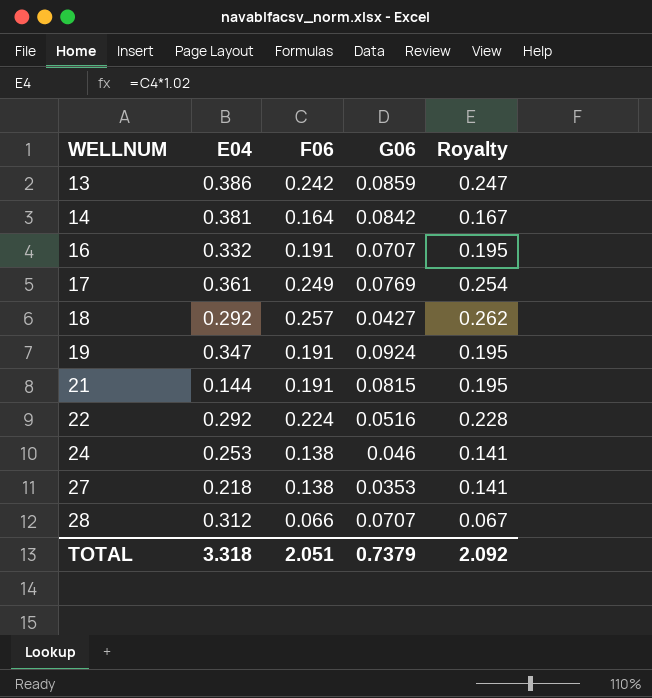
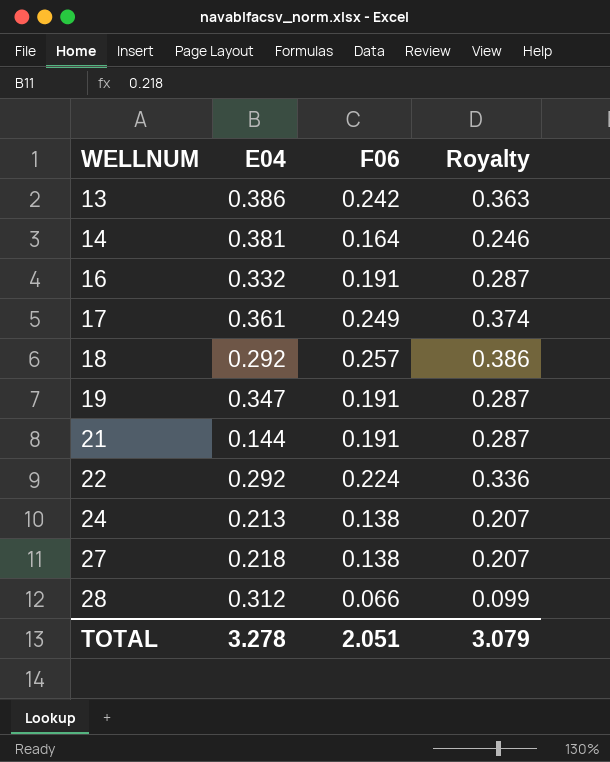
column G06 | position: 4 -> none
column Royalty | formula: [F06] * 1.02 -> [F06] * 1.5
24 | E04: 0.253 -> 0.213
TOTAL | E04: 3.318 -> 3.278
TOTAL | Royalty: 2.092 -> 3.079

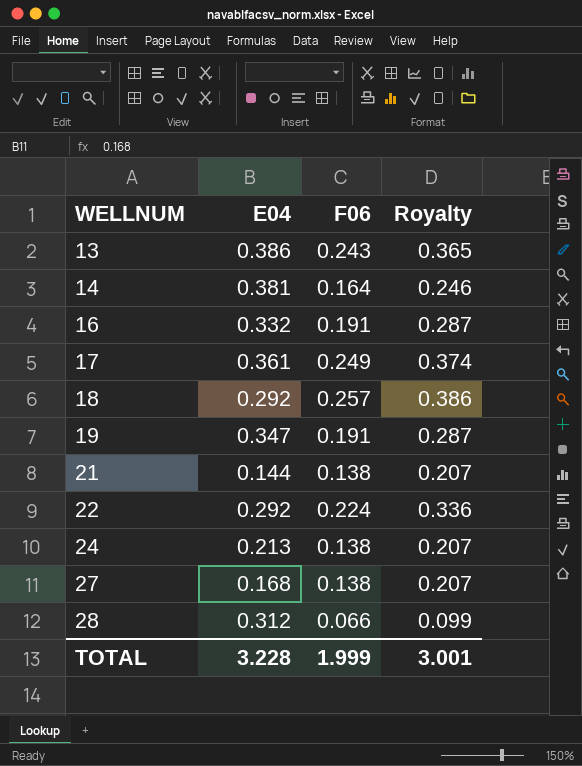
13 | F06: 0.242 -> 0.243
13 | Royalty: 0.363 -> 0.365
21 | F06: 0.191 -> 0.138
21 | Royalty: 0.287 -> 0.207
27 | E04: 0.218 -> 0.168
TOTAL | E04: 3.278 -> 3.228
TOTAL | F06: 2.051 -> 1.999
TOTAL | Royalty: 3.079 -> 3.001

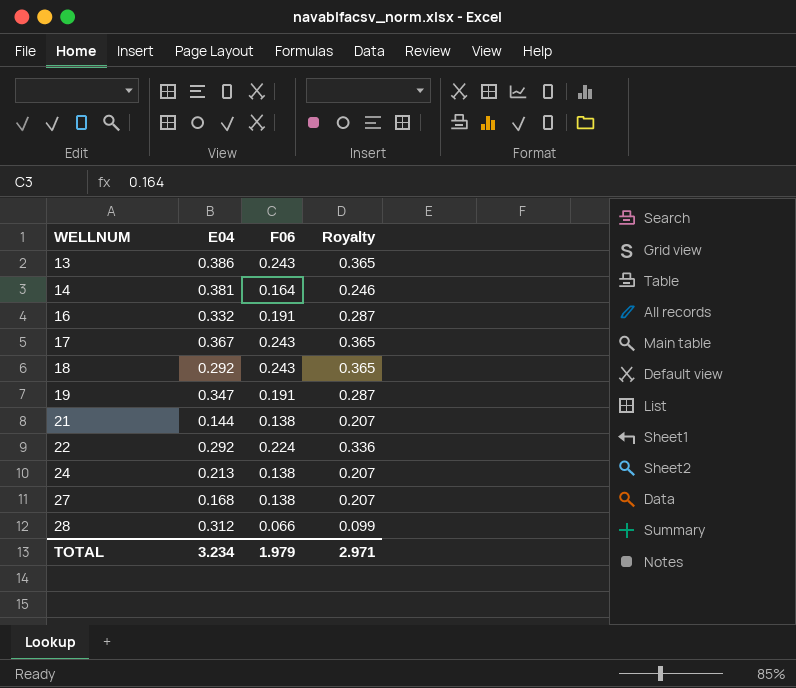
17 | E04: 0.361 -> 0.367
17 | F06: 0.249 -> 0.243
17 | Royalty: 0.374 -> 0.365
18 | F06: 0.257 -> 0.243
18 | Royalty: 0.386 -> 0.365
TOTAL | E04: 3.228 -> 3.234
TOTAL | F06: 1.999 -> 1.979
TOTAL | Royalty: 3.001 -> 2.971

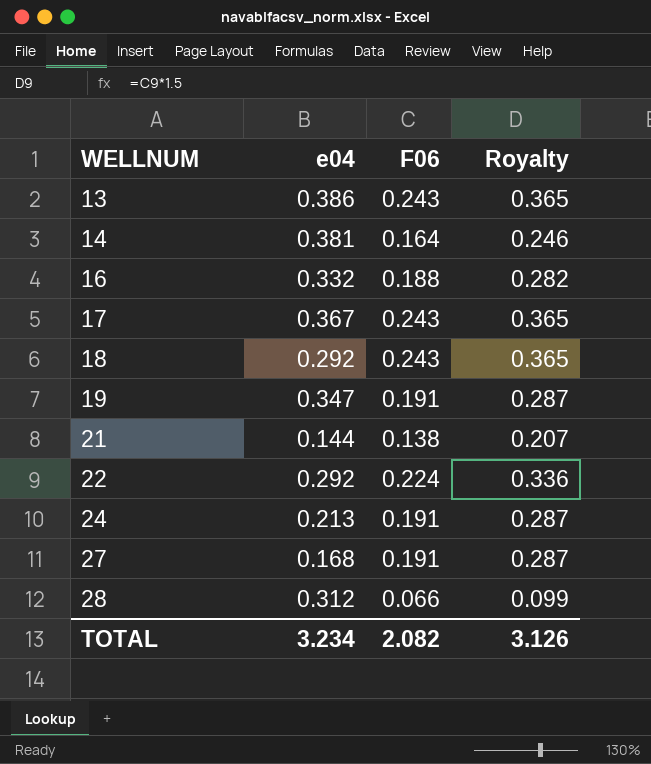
column name: E04 -> e04
16 | F06: 0.191 -> 0.188
16 | Royalty: 0.287 -> 0.282
24 | F06: 0.138 -> 0.191
24 | Royalty: 0.207 -> 0.287
27 | F06: 0.138 -> 0.191
27 | Royalty: 0.207 -> 0.287
TOTAL | F06: 1.979 -> 2.082
TOTAL | Royalty: 2.971 -> 3.126

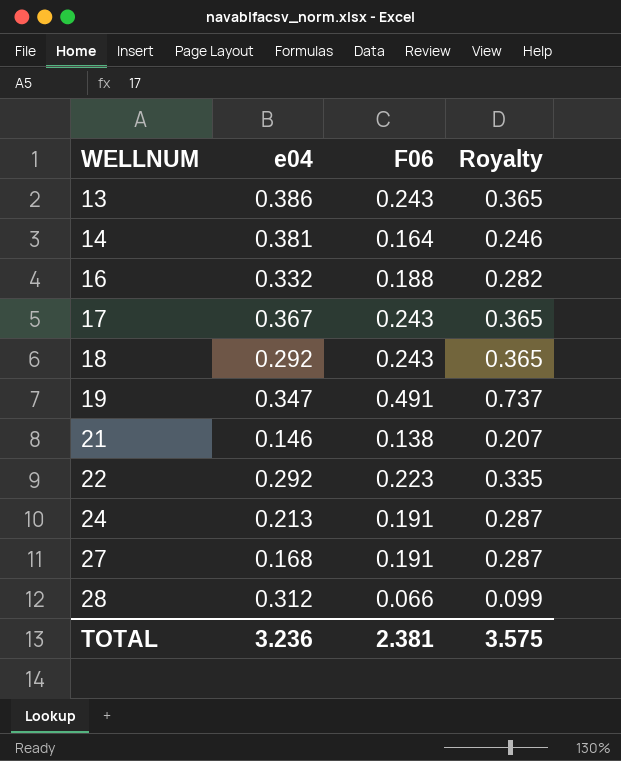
19 | F06: 0.191 -> 0.491
19 | Royalty: 0.287 -> 0.737
21 | e04: 0.144 -> 0.146
22 | F06: 0.224 -> 0.223
22 | Royalty: 0.336 -> 0.335
TOTAL | e04: 3.234 -> 3.236
TOTAL | F06: 2.082 -> 2.381
TOTAL | Royalty: 3.126 -> 3.575

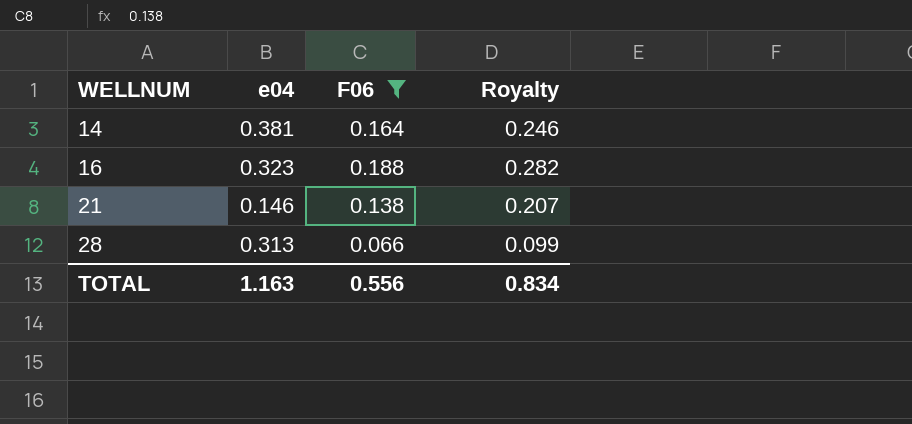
filter: none -> F06 <= 0.188
16 | e04: 0.332 -> 0.323
28 | e04: 0.312 -> 0.313
TOTAL | e04: 3.236 -> 1.163
TOTAL | F06: 2.381 -> 0.556
TOTAL | Royalty: 3.575 -> 0.834

